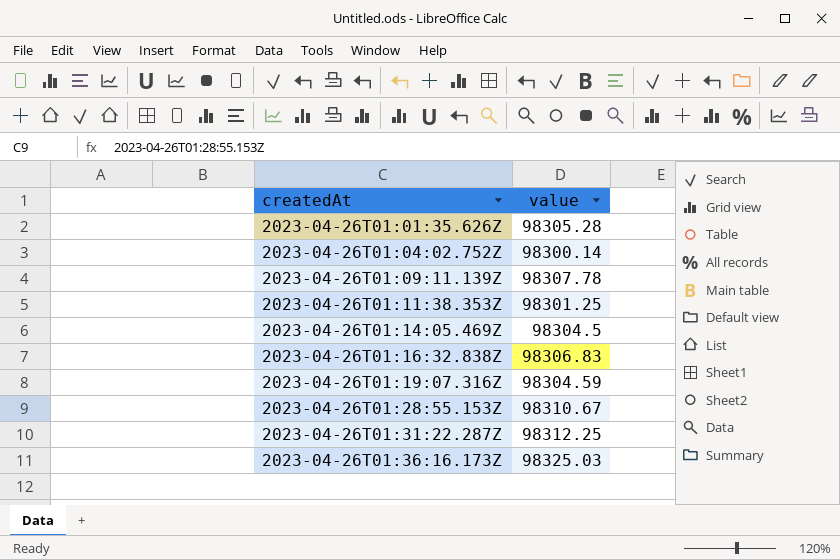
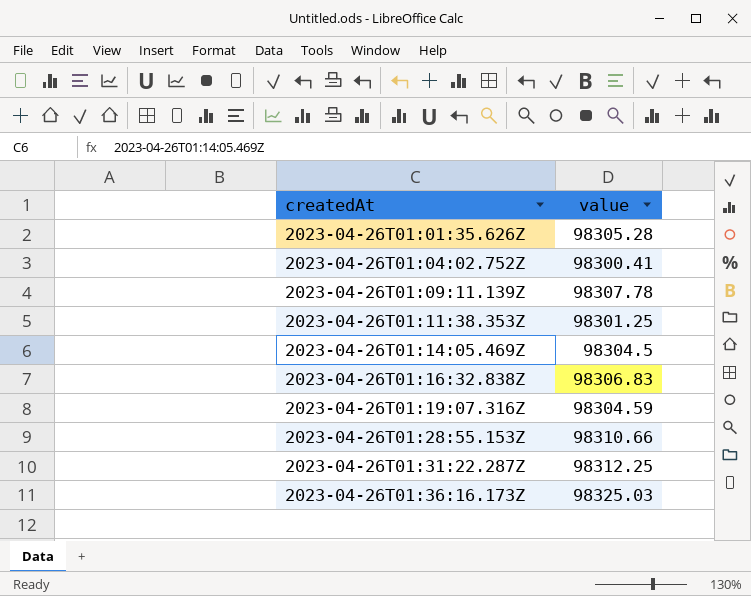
2023-04-26T01:04:02.752Z | value: 98300.14 -> 98300.41
2023-04-26T01:28:55.153Z | value: 98310.67 -> 98310.66

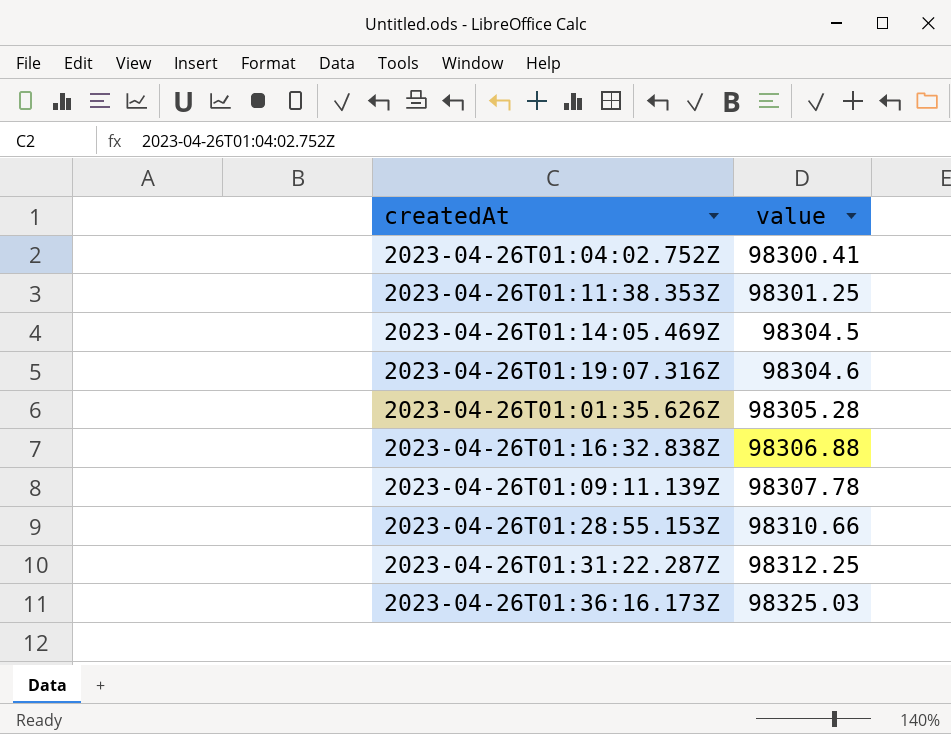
row order: createdAt ascending -> value ascending
2023-04-26T01:19:07.316Z | value: 98304.59 -> 98304.6
2023-04-26T01:16:32.838Z | value: 98306.83 -> 98306.88

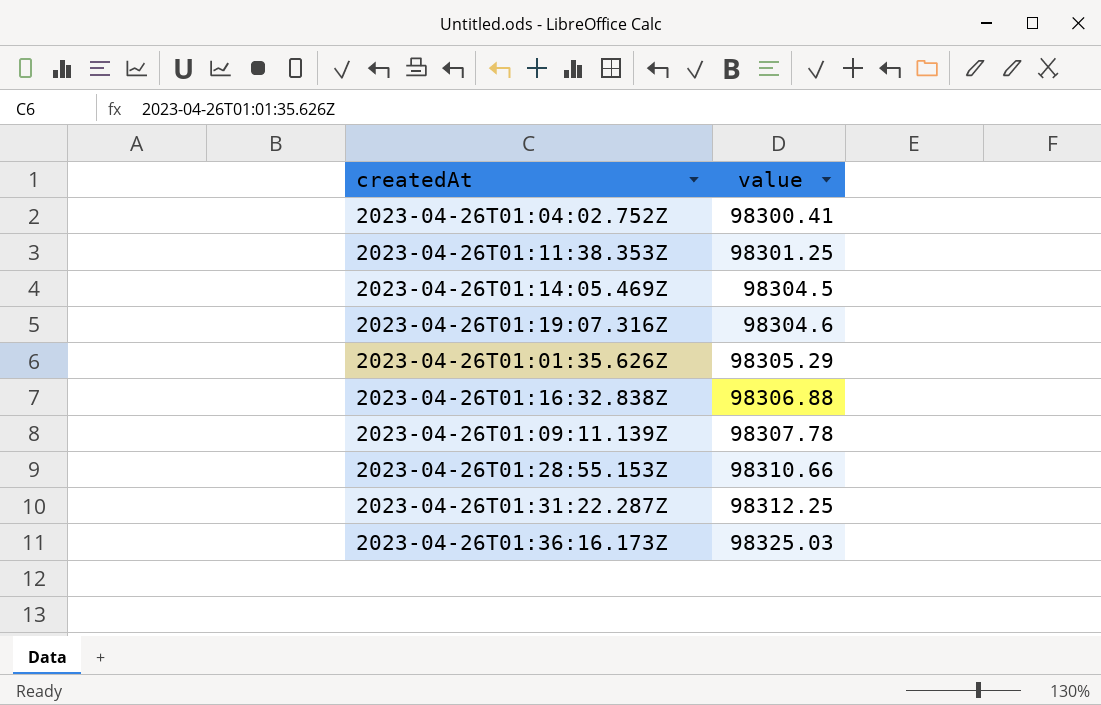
2023-04-26T01:01:35.626Z | value: 98305.28 -> 98305.29

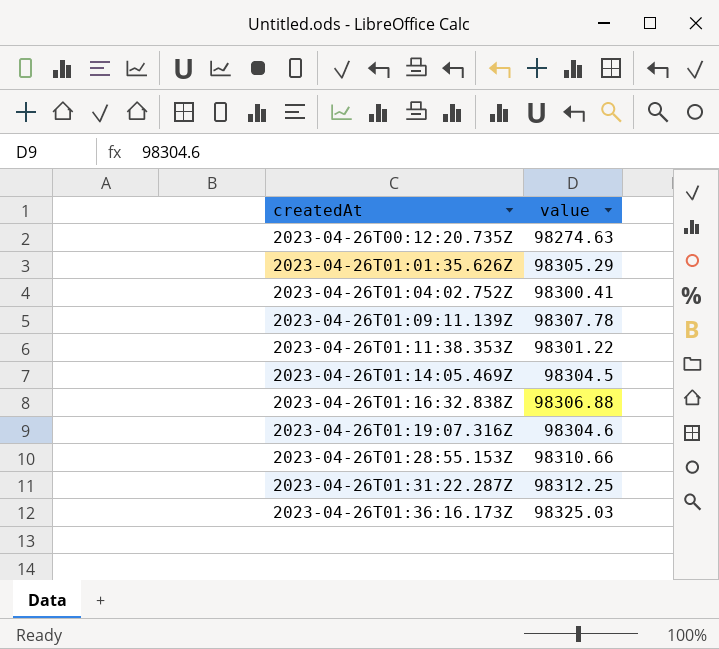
row order: value ascending -> createdAt ascending
row 2023-04-26T00:12:20.735Z: none -> 98274.63
2023-04-26T01:11:38.353Z | value: 98301.25 -> 98301.22

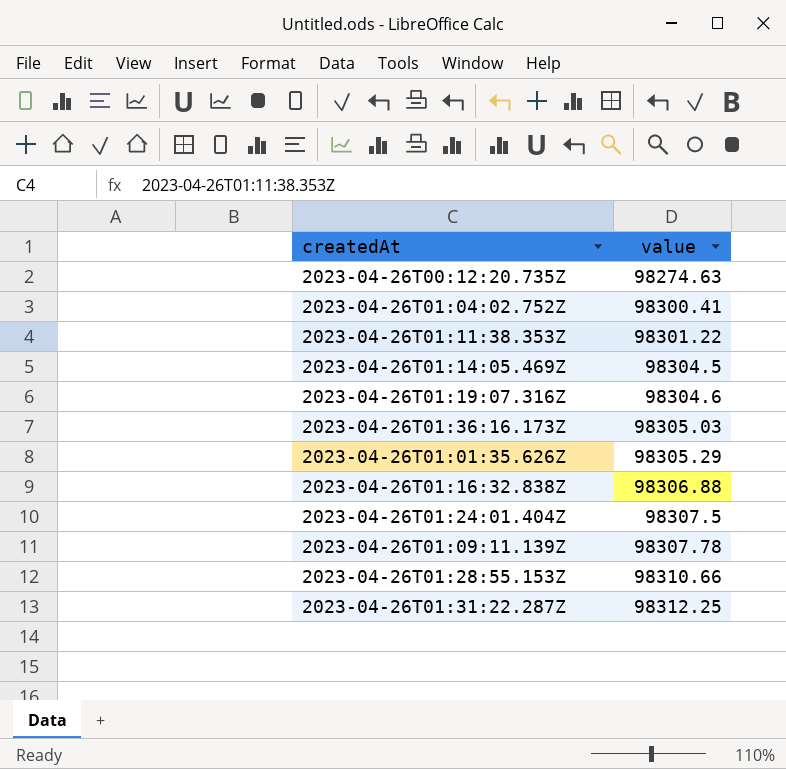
row order: createdAt ascending -> value ascending
2023-04-26T01:36:16.173Z | value: 98325.03 -> 98305.03
row 2023-04-26T01:24:01.404Z: none -> 98307.5

